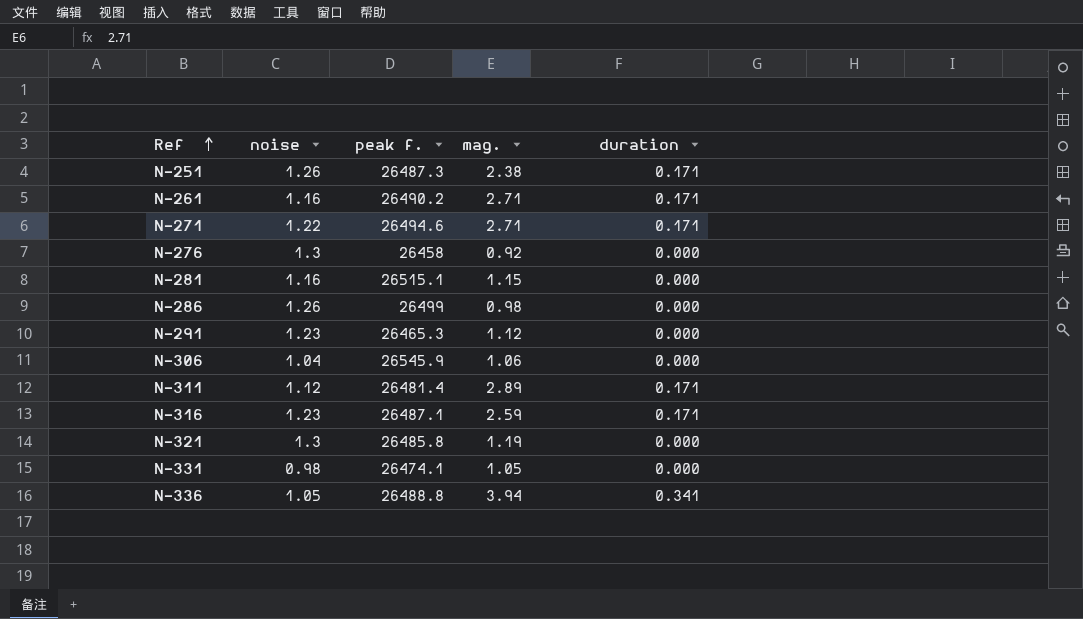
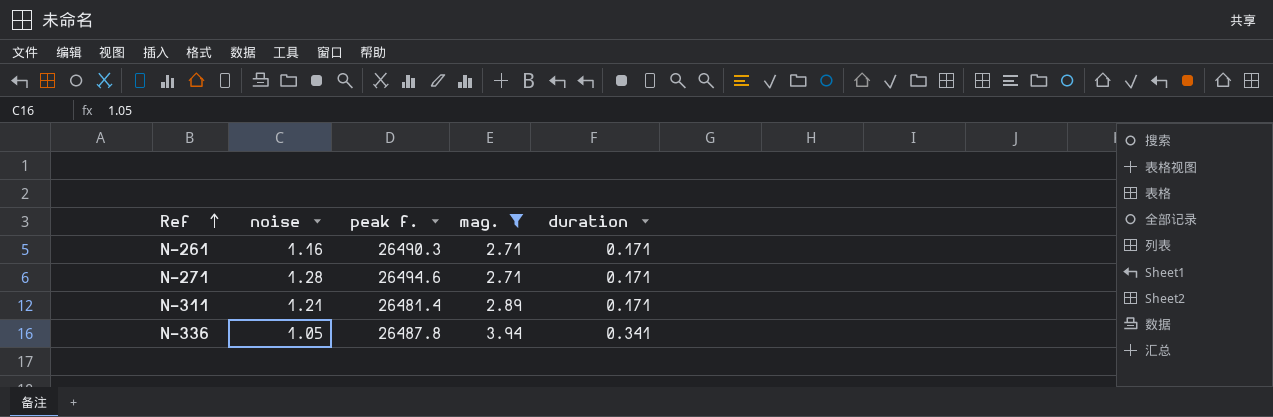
filter: none -> mag. >= 2.71
N-261 | peak f.: 26490.2 -> 26490.3
N-271 | noise: 1.22 -> 1.28
N-311 | noise: 1.12 -> 1.21
N-336 | peak f.: 26488.8 -> 26487.8

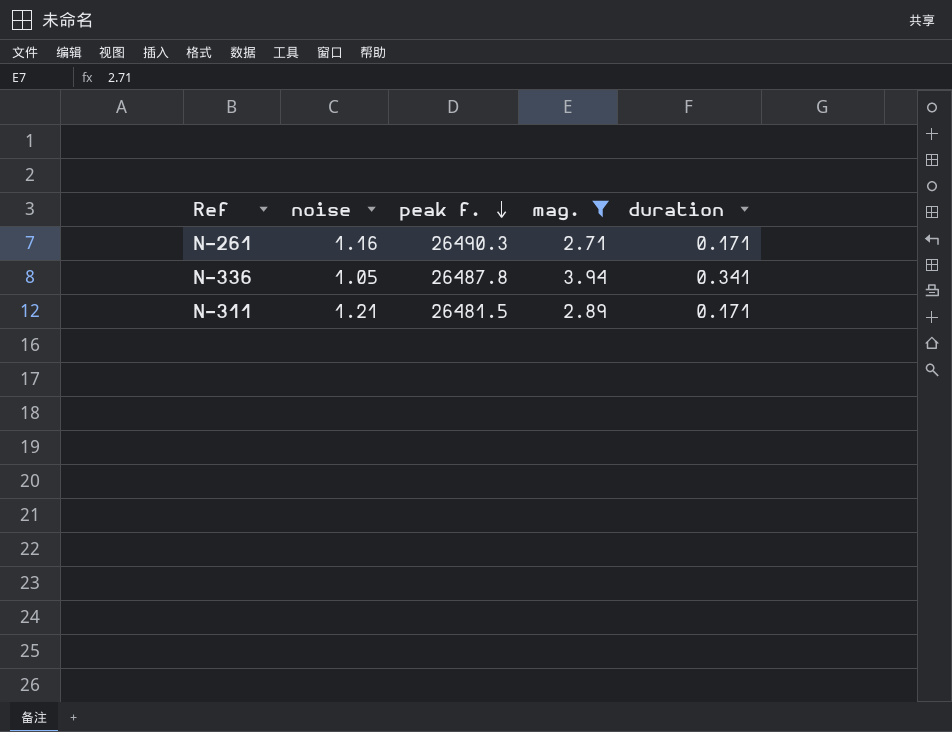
row order: Ref ascending -> peak f. descending
row N-271: 1.28 | 26494.6 | 2.71 | 0.171 -> none
N-311 | peak f.: 26481.4 -> 26481.5

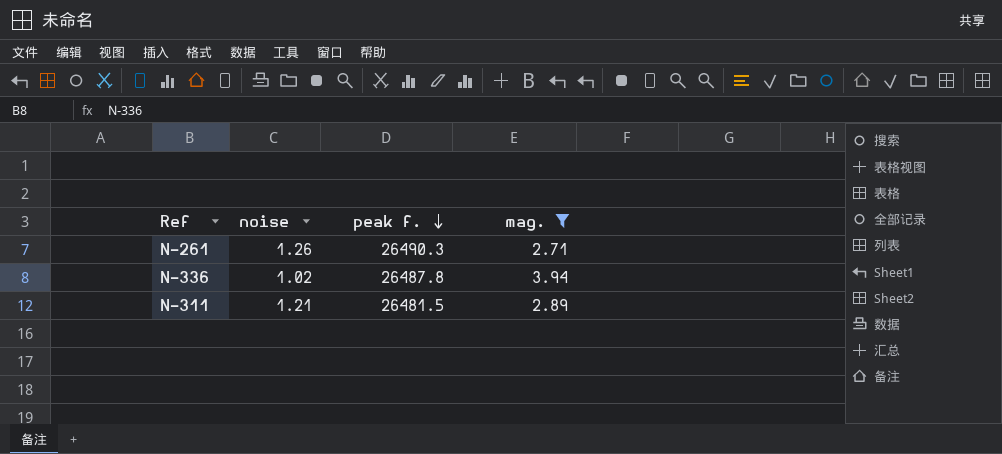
column duration | position: 5 -> none
N-261 | noise: 1.16 -> 1.26
N-336 | noise: 1.05 -> 1.02

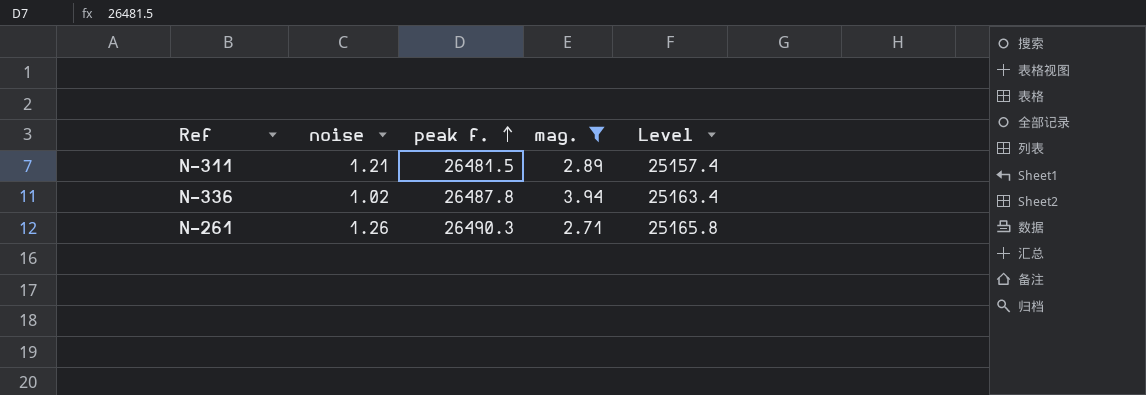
row order: peak f. descending -> peak f. ascending
column Level | formula: none -> [peak f.] * 0.95

